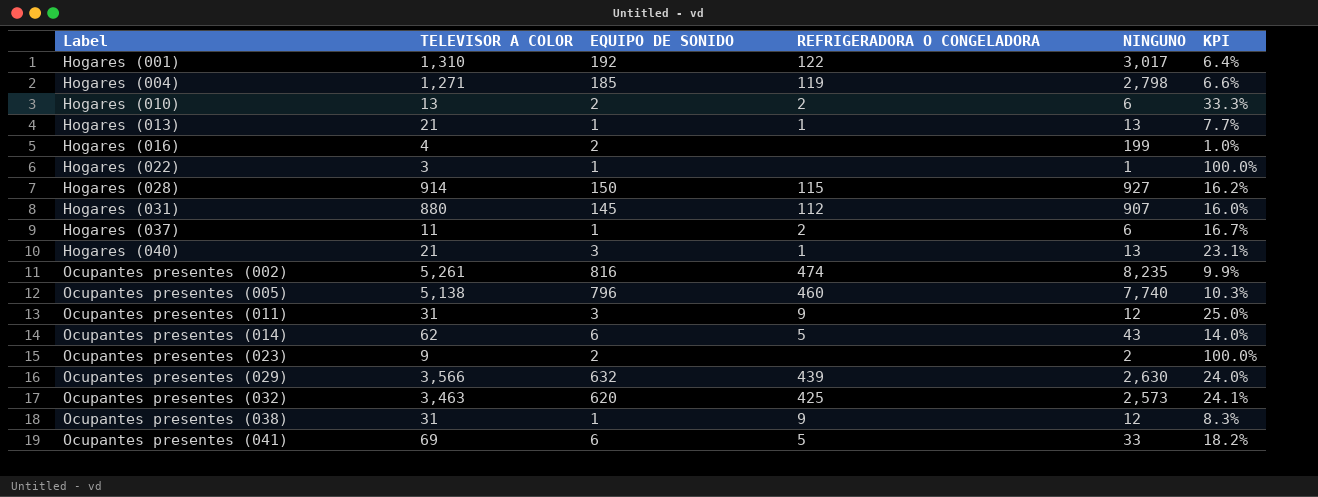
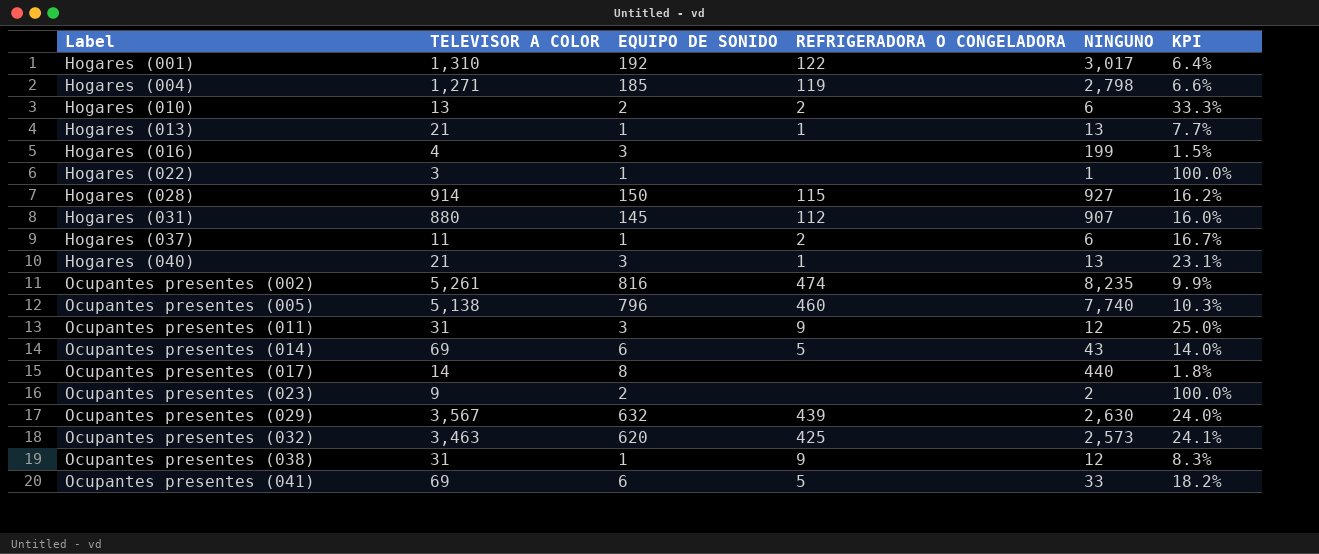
Hogares (016) | EQUIPO DE SONIDO: 2 -> 3
Hogares (016) | KPI: 1.0% -> 1.5%
Ocupantes presentes (014) | TELEVISOR A COLOR: 62 -> 69
row Ocupantes presentes (017): none -> 14 | 8 | none | 440 | 1.8%
Ocupantes presentes (029) | TELEVISOR A COLOR: 3,566 -> 3,567

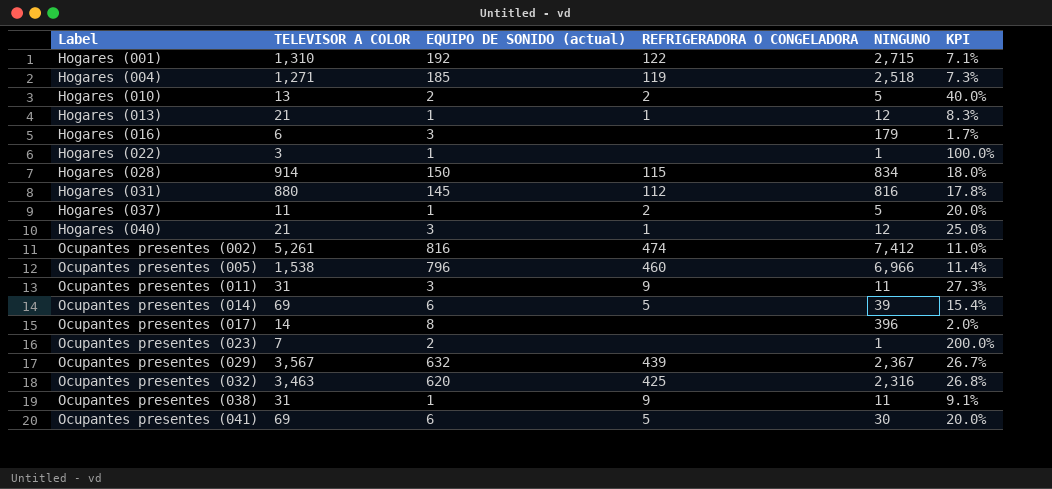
column name: EQUIPO DE SONIDO -> EQUIPO DE SONIDO (actual)
Hogares (001) | NINGUNO: 3,017 -> 2,715
Hogares (001) | KPI: 6.4% -> 7.1%
Hogares (004) | NINGUNO: 2,798 -> 2,518
Hogares (004) | KPI: 6.6% -> 7.3%
Hogares (010) | NINGUNO: 6 -> 5
Hogares (010) | KPI: 33.3% -> 40.0%
Hogares (013) | NINGUNO: 13 -> 12
Hogares (013) | KPI: 7.7% -> 8.3%
Hogares (016) | TELEVISOR A COLOR: 4 -> 6
Hogares (016) | NINGUNO: 199 -> 179
Hogares (016) | KPI: 1.5% -> 1.7%
Hogares (028) | NINGUNO: 927 -> 834
Hogares (028) | KPI: 16.2% -> 18.0%
Hogares (031) | NINGUNO: 907 -> 816
Hogares (031) | KPI: 16.0% -> 17.8%
Hogares (037) | NINGUNO: 6 -> 5
Hogares (037) | KPI: 16.7% -> 20.0%
Hogares (040) | NINGUNO: 13 -> 12
Hogares (040) | KPI: 23.1% -> 25.0%
Ocupantes presentes (002) | NINGUNO: 8,235 -> 7,412
Ocupantes presentes (002) | KPI: 9.9% -> 11.0%
Ocupantes presentes (005) | TELEVISOR A COLOR: 5,138 -> 1,538
Ocupantes presentes (005) | NINGUNO: 7,740 -> 6,966
Ocupantes presentes (005) | KPI: 10.3% -> 11.4%
Ocupantes presentes (011) | NINGUNO: 12 -> 11
Ocupantes presentes (011) | KPI: 25.0% -> 27.3%
Ocupantes presentes (014) | NINGUNO: 43 -> 39
Ocupantes presentes (014) | KPI: 14.0% -> 15.4%
Ocupantes presentes (017) | NINGUNO: 440 -> 396
Ocupantes presentes (017) | KPI: 1.8% -> 2.0%
Ocupantes presentes (023) | TELEVISOR A COLOR: 9 -> 7
Ocupantes presentes (023) | NINGUNO: 2 -> 1
Ocupantes presentes (023) | KPI: 100.0% -> 200.0%
Ocupantes presentes (029) | NINGUNO: 2,630 -> 2,367
Ocupantes presentes (029) | KPI: 24.0% -> 26.7%
Ocupantes presentes (032) | NINGUNO: 2,573 -> 2,316
Ocupantes presentes (032) | KPI: 24.1% -> 26.8%
Ocupantes presentes (038) | NINGUNO: 12 -> 11
Ocupantes presentes (038) | KPI: 8.3% -> 9.1%
Ocupantes presentes (041) | NINGUNO: 33 -> 30
Ocupantes presentes (041) | KPI: 18.2% -> 20.0%

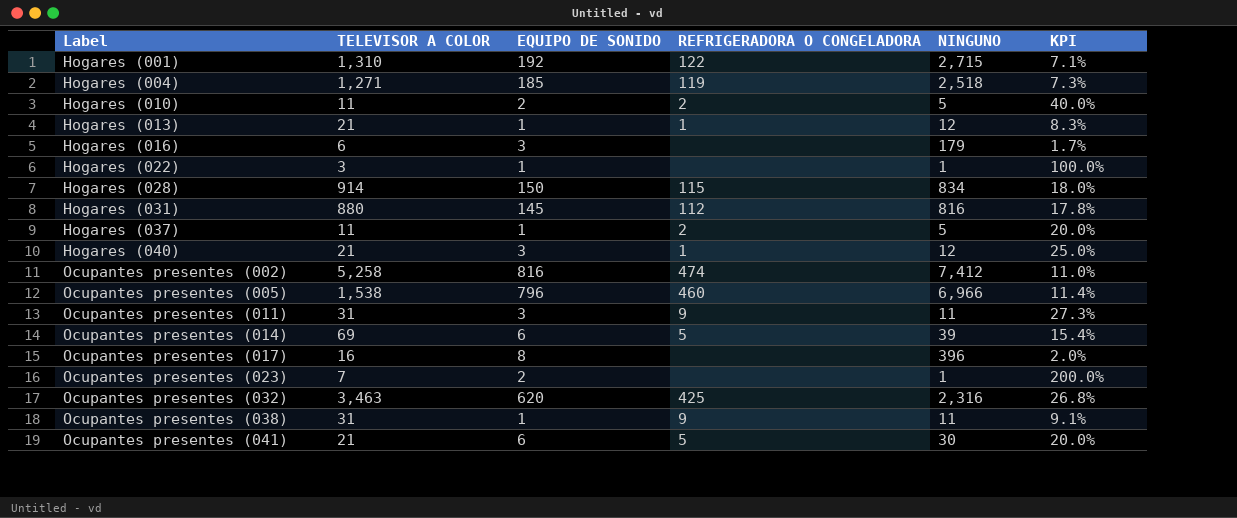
column name: EQUIPO DE SONIDO (actual) -> EQUIPO DE SONIDO
row Ocupantes presentes (029): 3,567 | 632 | 439 | 2,367 | 26.7% -> none
Hogares (010) | TELEVISOR A COLOR: 13 -> 11
Ocupantes presentes (002) | TELEVISOR A COLOR: 5,261 -> 5,258
Ocupantes presentes (017) | TELEVISOR A COLOR: 14 -> 16
Ocupantes presentes (041) | TELEVISOR A COLOR: 69 -> 21

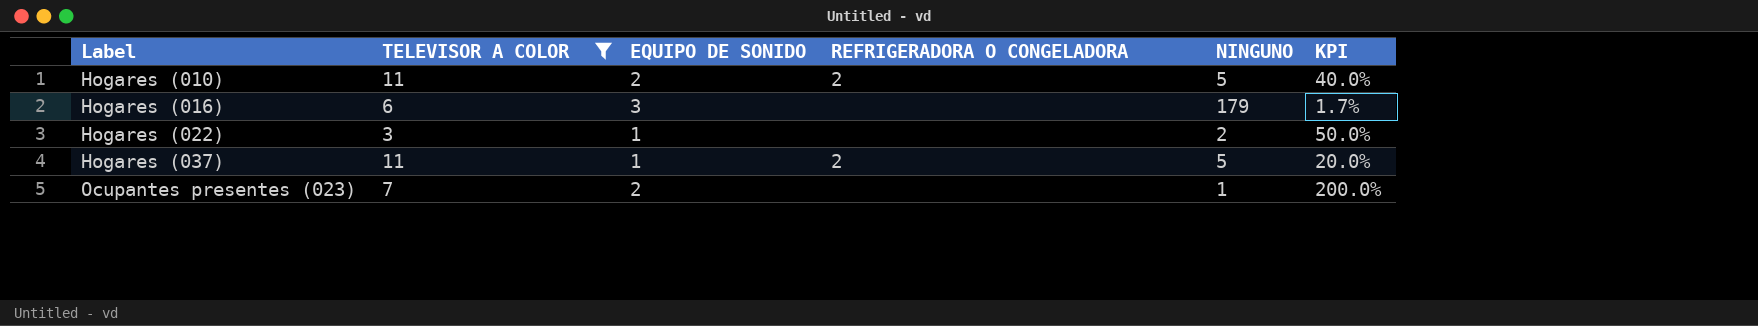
filter: none -> TELEVISOR A COLOR <= 11
Hogares (022) | NINGUNO: 1 -> 2
Hogares (022) | KPI: 100.0% -> 50.0%

